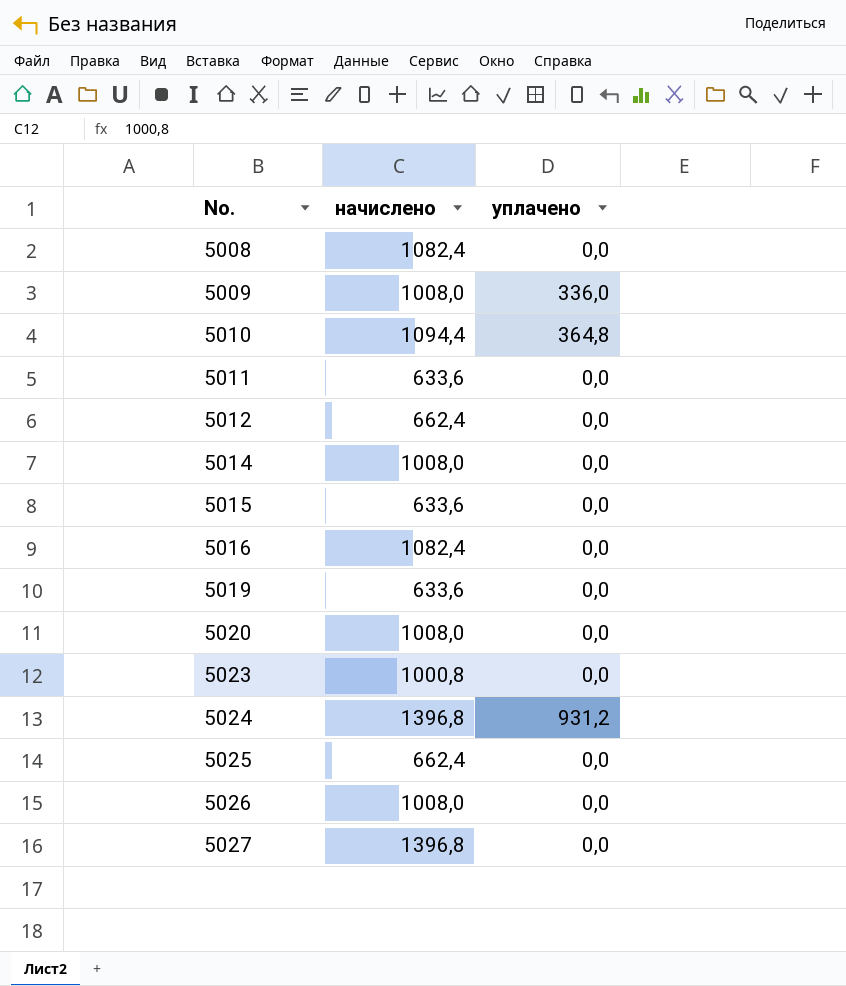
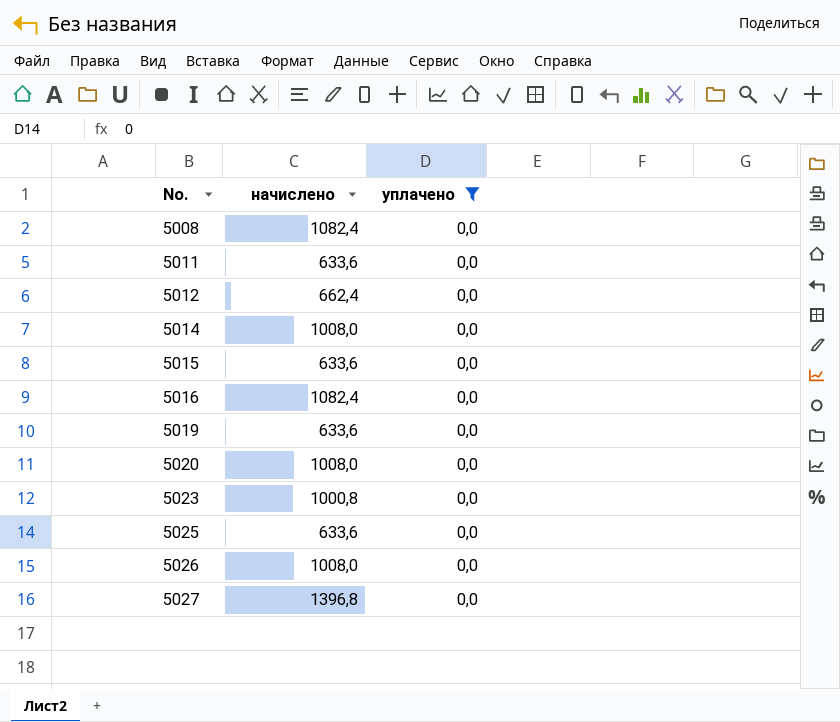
filter: none -> уплачено = 0,0
5025 | начислено: 662,4 -> 633,6

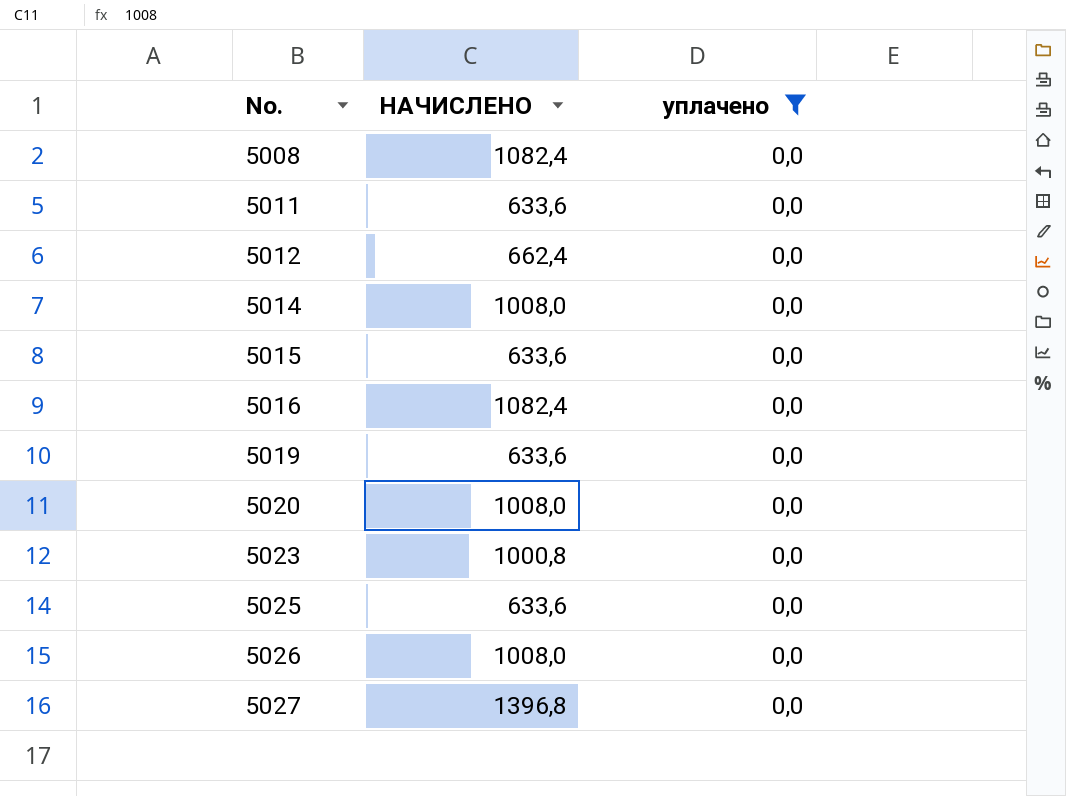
column name: начислено -> НАЧИСЛЕНО

